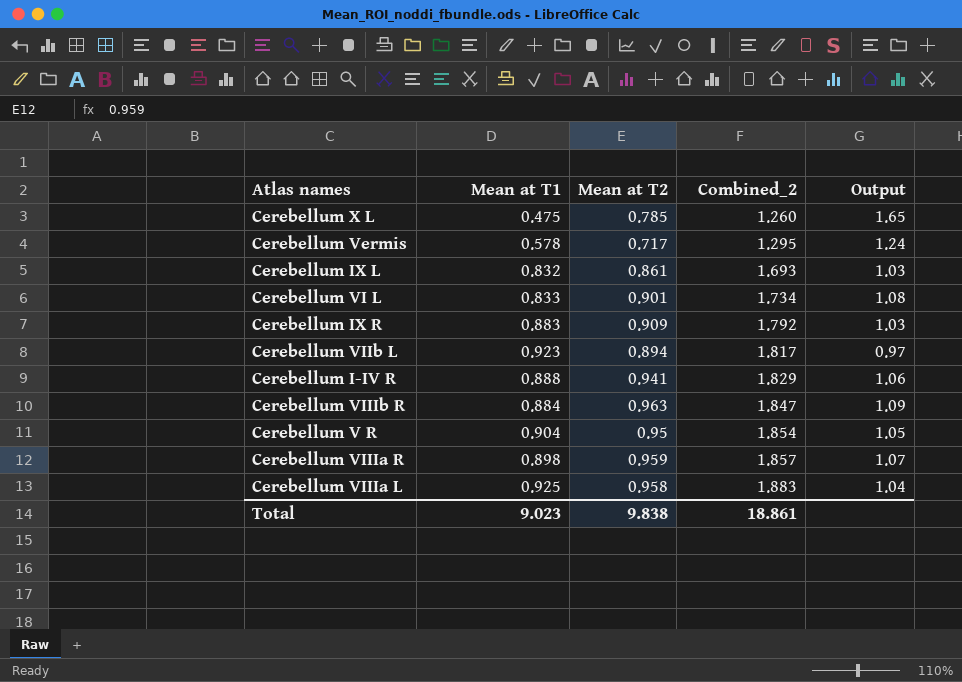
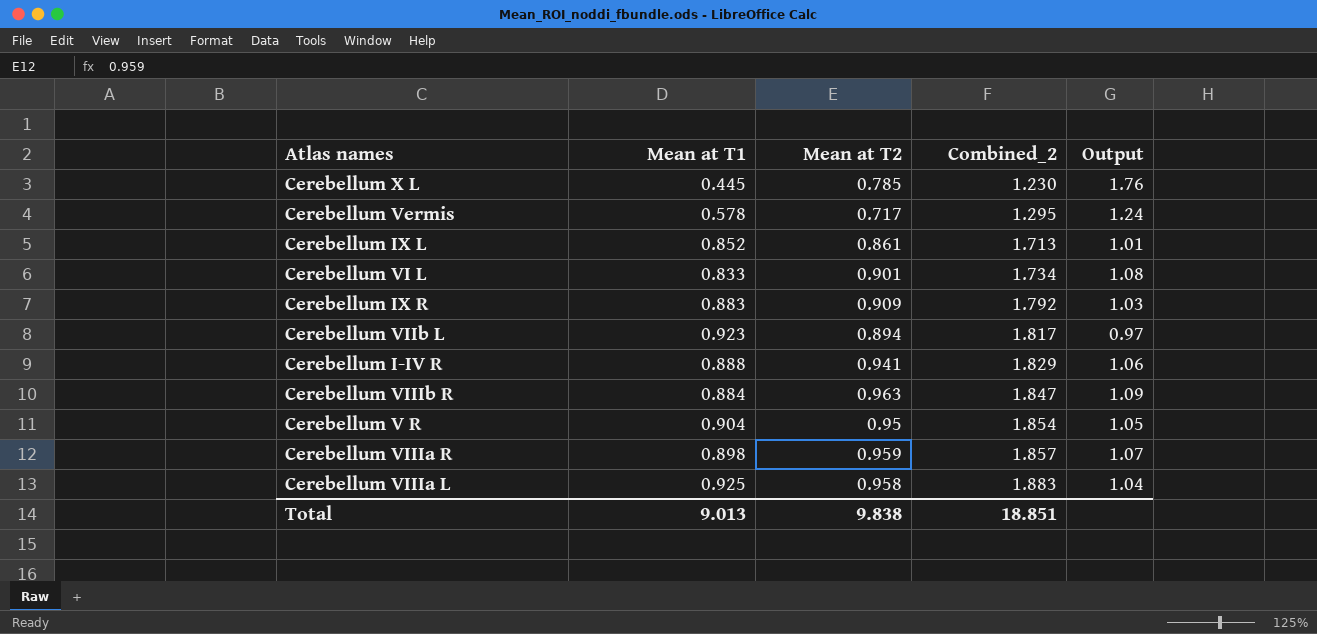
Cerebellum X L | Mean at T1: 0.475 -> 0.445
Cerebellum X L | Combined_2: 1.260 -> 1.230
Cerebellum X L | Output: 1.65 -> 1.76
Cerebellum IX L | Mean at T1: 0.832 -> 0.852
Cerebellum IX L | Combined_2: 1.693 -> 1.713
Cerebellum IX L | Output: 1.03 -> 1.01
Total | Mean at T1: 9.023 -> 9.013
Total | Combined_2: 18.861 -> 18.851

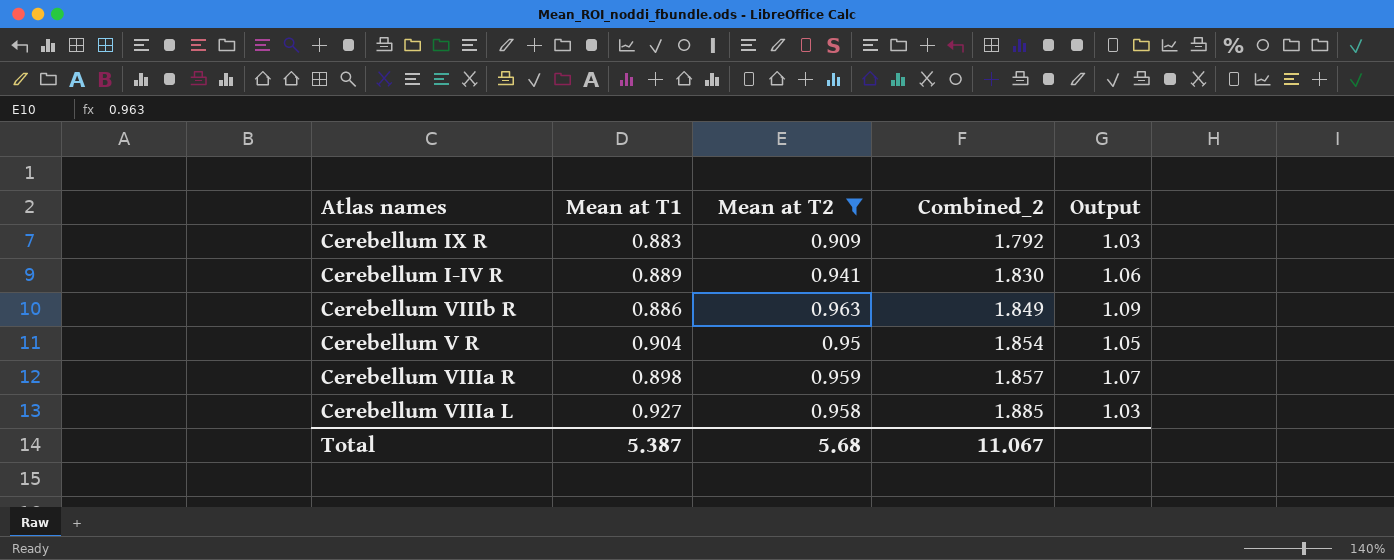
filter: none -> Mean at T2 >= 0.909
Cerebellum I-IV R | Mean at T1: 0.888 -> 0.889
Cerebellum I-IV R | Combined_2: 1.829 -> 1.830
Cerebellum VIIIb R | Mean at T1: 0.884 -> 0.886
Cerebellum VIIIb R | Combined_2: 1.847 -> 1.849
Cerebellum VIIIa L | Mean at T1: 0.925 -> 0.927
Cerebellum VIIIa L | Combined_2: 1.883 -> 1.885
Cerebellum VIIIa L | Output: 1.04 -> 1.03
Total | Mean at T1: 9.013 -> 5.387
Total | Mean at T2: 9.838 -> 5.68
Total | Combined_2: 18.851 -> 11.067

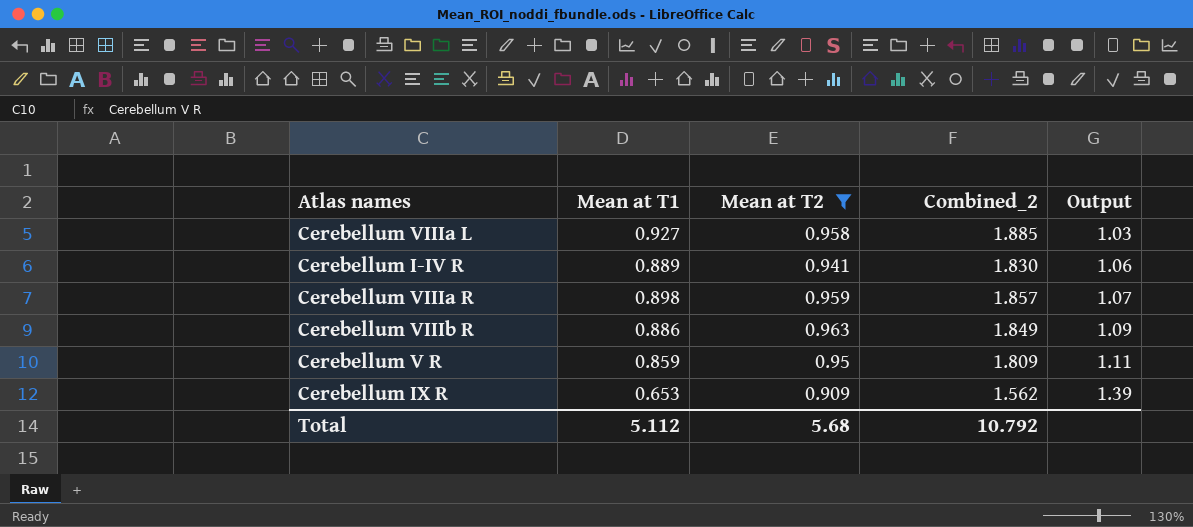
row order: Combined_2 ascending -> Output ascending
Cerebellum V R | Mean at T1: 0.904 -> 0.859
Cerebellum V R | Combined_2: 1.854 -> 1.809
Cerebellum V R | Output: 1.05 -> 1.11
Cerebellum IX R | Mean at T1: 0.883 -> 0.653
Cerebellum IX R | Combined_2: 1.792 -> 1.562
Cerebellum IX R | Output: 1.03 -> 1.39
Total | Mean at T1: 5.387 -> 5.112
Total | Combined_2: 11.067 -> 10.792

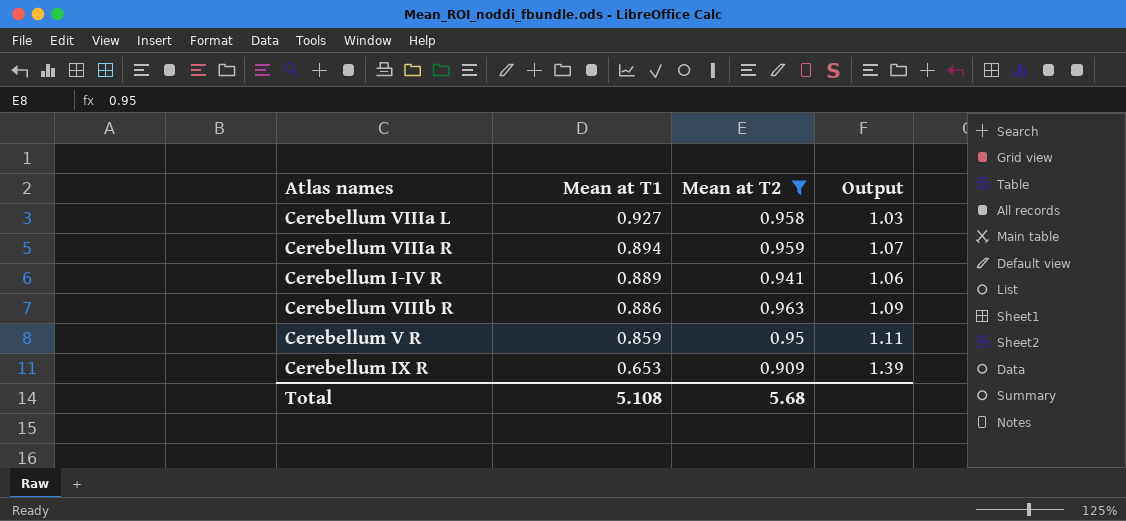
row order: Output ascending -> Mean at T1 descending
column Combined_2 | formula: [Mean at T1] + [Mean at T2] -> none
Cerebellum VIIIa R | Mean at T1: 0.898 -> 0.894
Total | Mean at T1: 5.112 -> 5.108

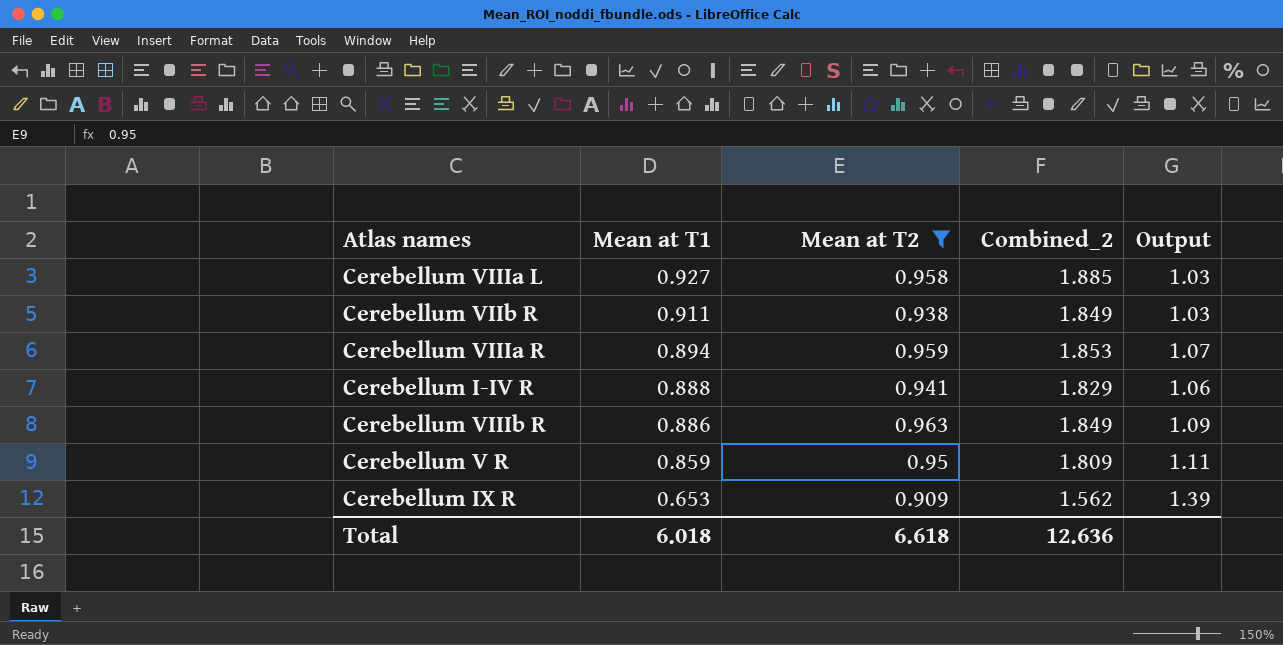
column Combined_2 | formula: none -> [Mean at T1] + [Mean at T2]
row Cerebellum VIIb R: none -> 0.911 | 0.938 | 1.849 | 1.03
Cerebellum I-IV R | Mean at T1: 0.889 -> 0.888
Total | Mean at T1: 5.108 -> 6.018
Total | Mean at T2: 5.68 -> 6.618

